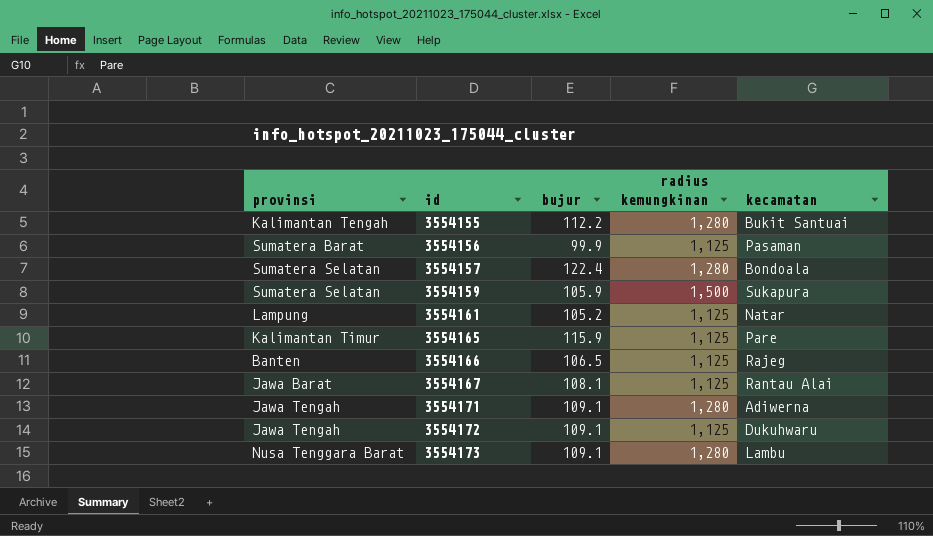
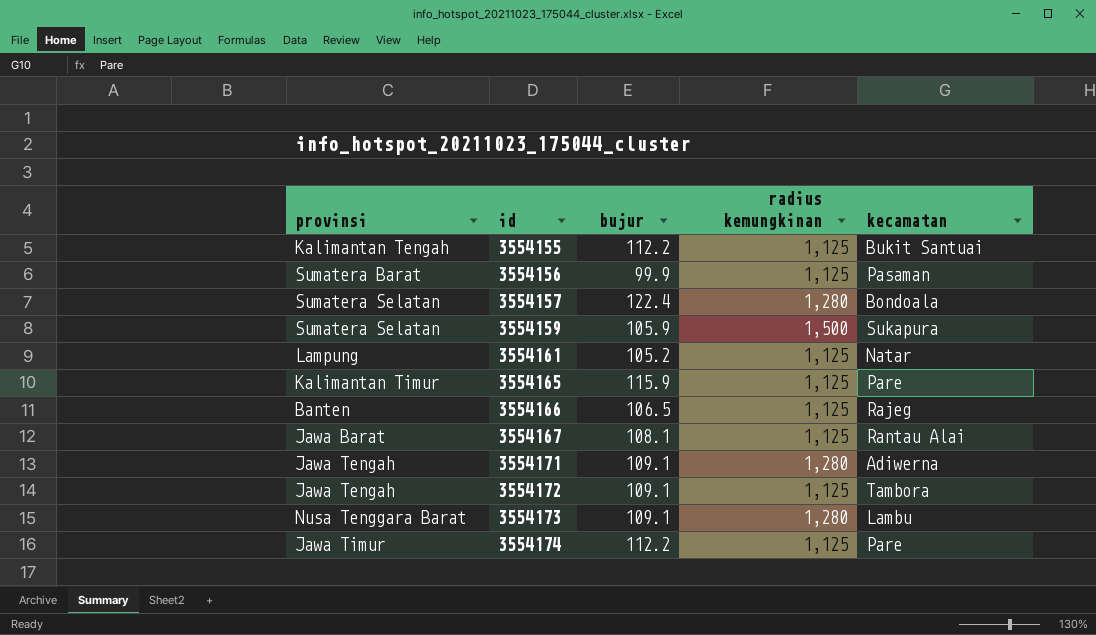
3554155 | radius kemungkinan: 1,280 -> 1,125
3554172 | kecamatan: Dukuhwaru -> Tambora
row 3554174: none -> Jawa Timur | 112.2 | 1,125 | Pare

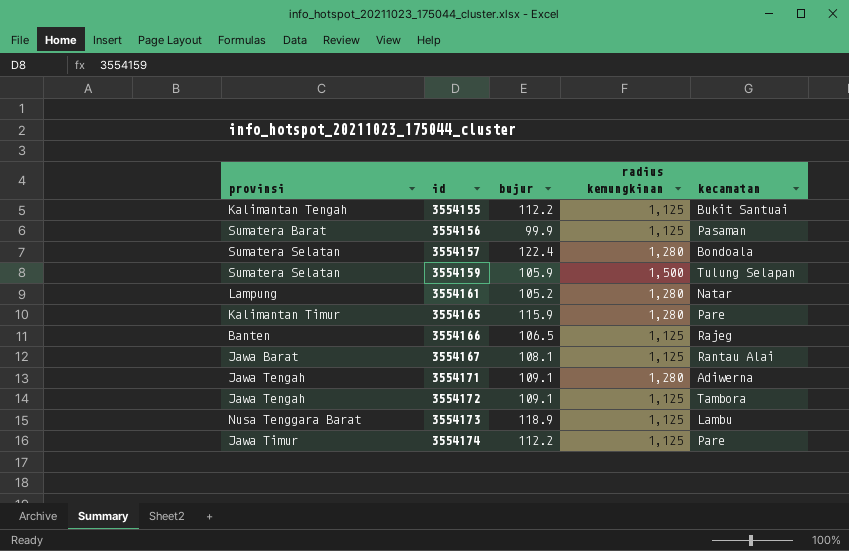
3554159 | kecamatan: Sukapura -> Tulung Selapan
3554161 | radius kemungkinan: 1,125 -> 1,280
3554165 | radius kemungkinan: 1,125 -> 1,280
3554173 | bujur: 109.1 -> 118.9
3554173 | radius kemungkinan: 1,280 -> 1,125

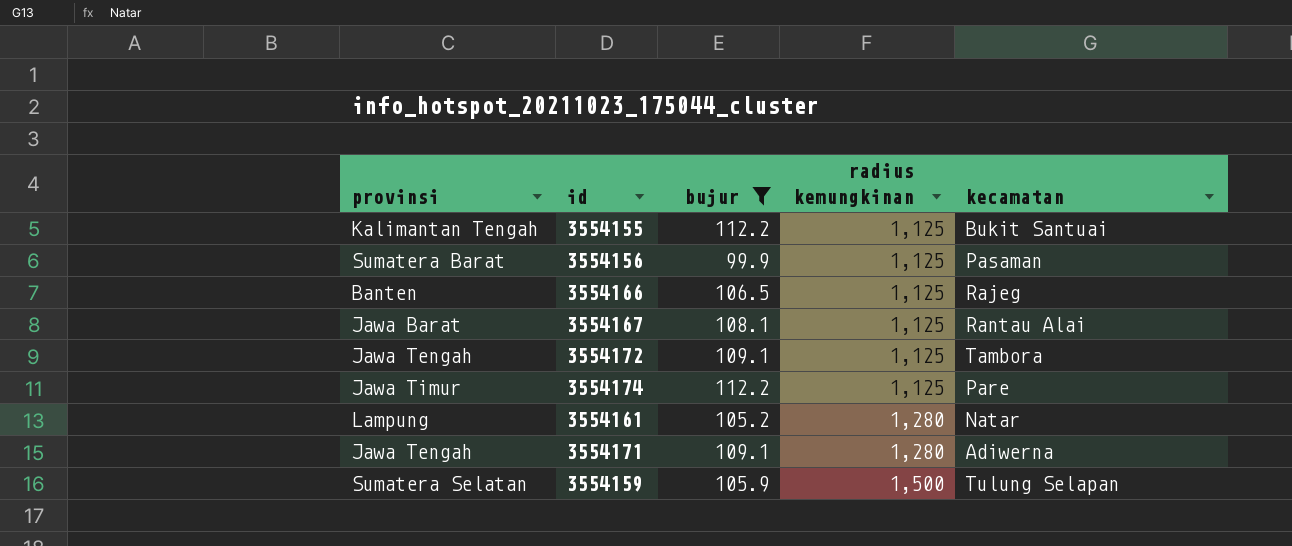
filter: none -> bujur <= 112.2
row order: id ascending -> radius kemungkinan ascending

